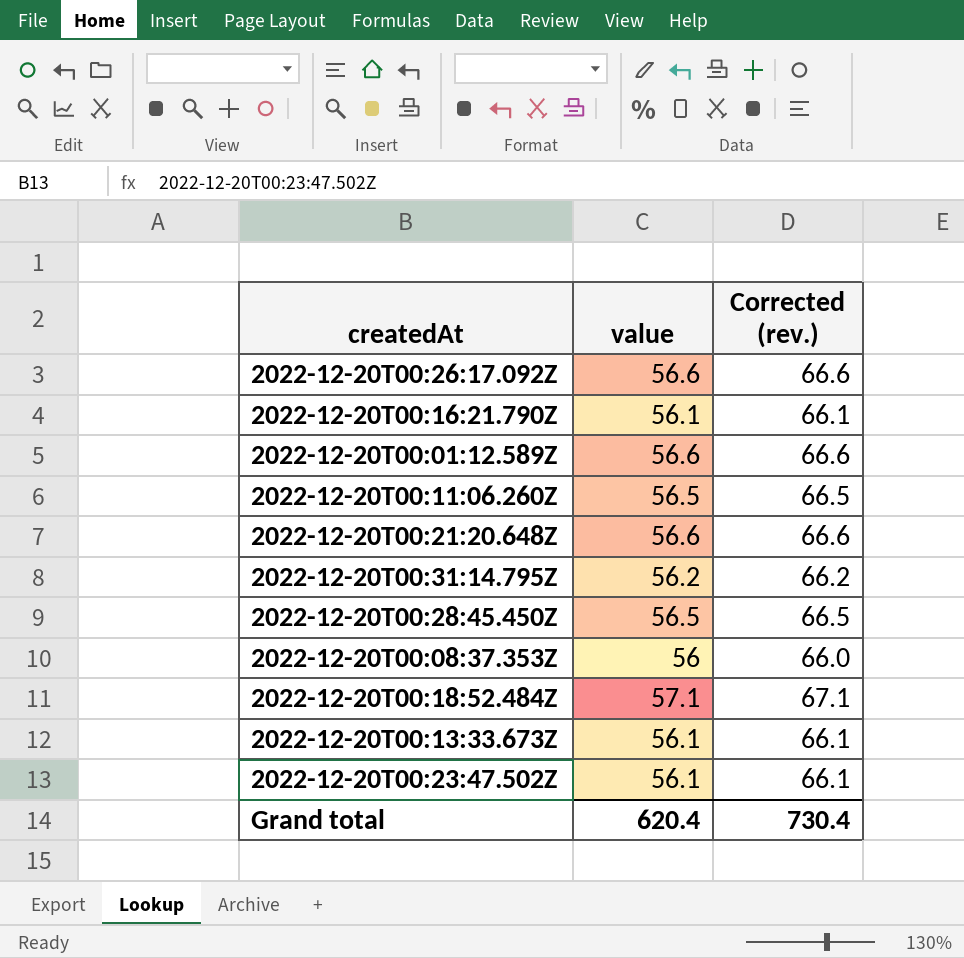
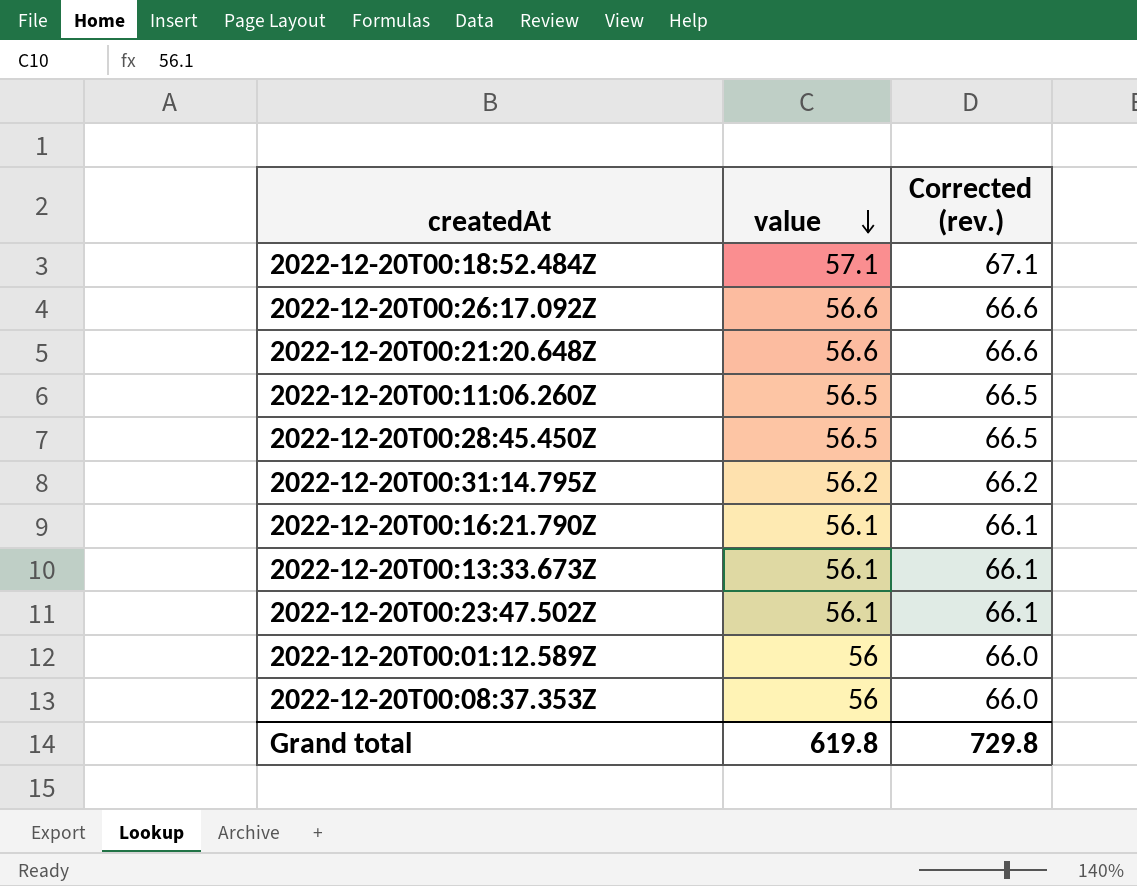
row order: none -> value descending
2022-12-20T00:01:12.589Z | value: 56.6 -> 56
2022-12-20T00:01:12.589Z | Corrected (rev.): 66.6 -> 66.0
Grand total | value: 620.4 -> 619.8
Grand total | Corrected (rev.): 730.4 -> 729.8

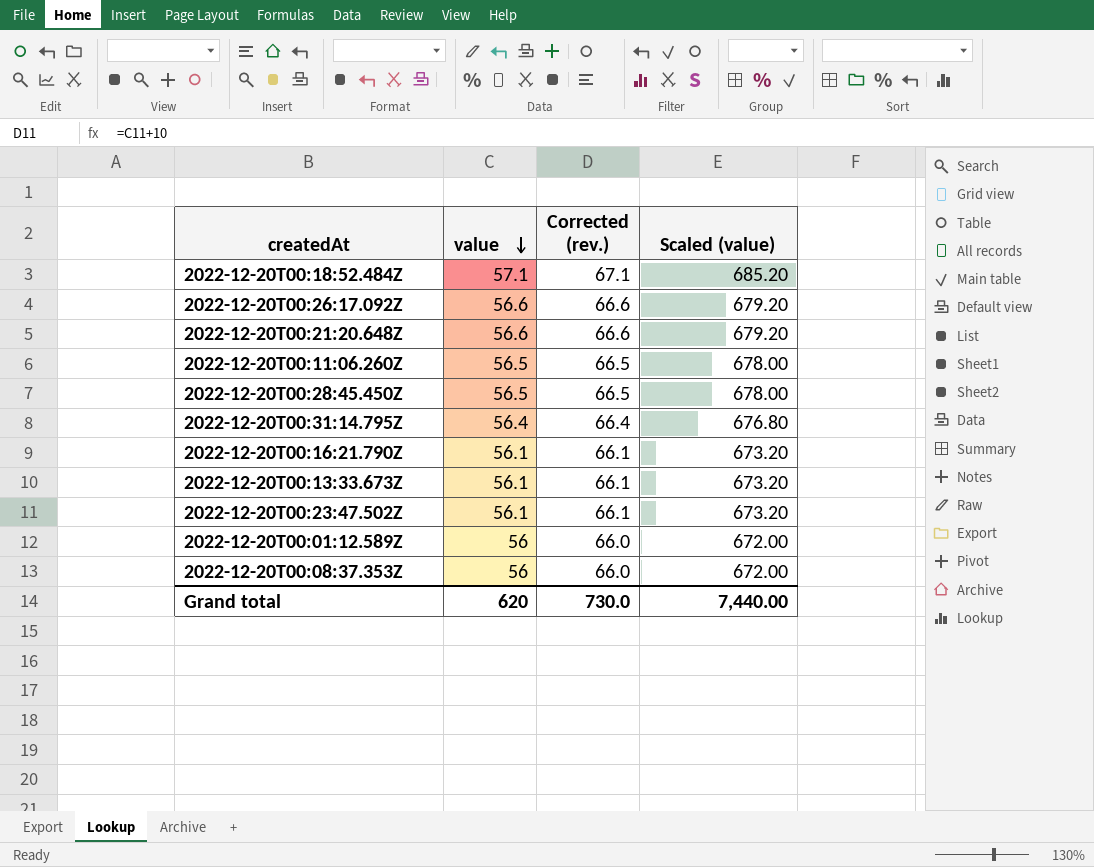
column Scaled (value) | formula: none -> [value] * 12
2022-12-20T00:31:14.795Z | value: 56.2 -> 56.4
2022-12-20T00:31:14.795Z | Corrected (rev.): 66.2 -> 66.4
Grand total | value: 619.8 -> 620
Grand total | Corrected (rev.): 729.8 -> 730.0

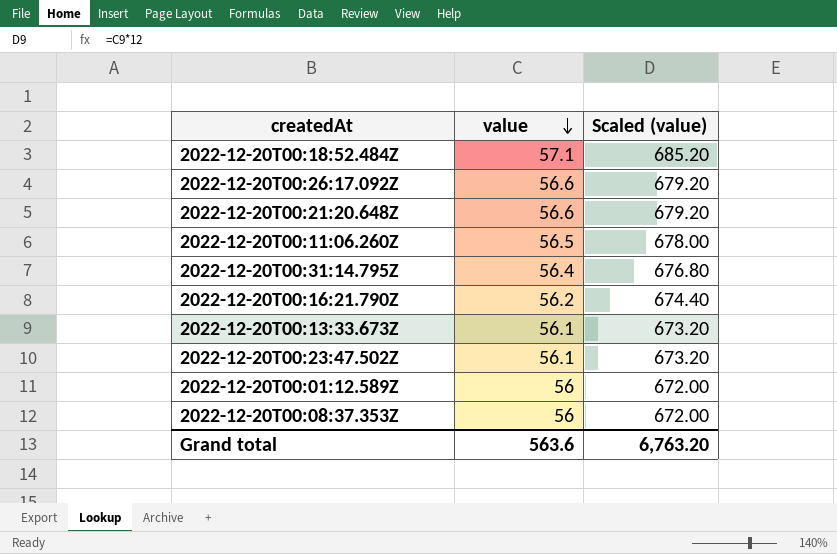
column Corrected (rev.) | formula: [value] + 10 -> none
row 2022-12-20T00:28:45.450Z: 56.5 | 66.5 | 678.00 -> none
2022-12-20T00:16:21.790Z | value: 56.1 -> 56.2
2022-12-20T00:16:21.790Z | Scaled (value): 673.20 -> 674.40
Grand total | value: 620 -> 563.6
Grand total | Scaled (value): 7,440.00 -> 6,763.20

